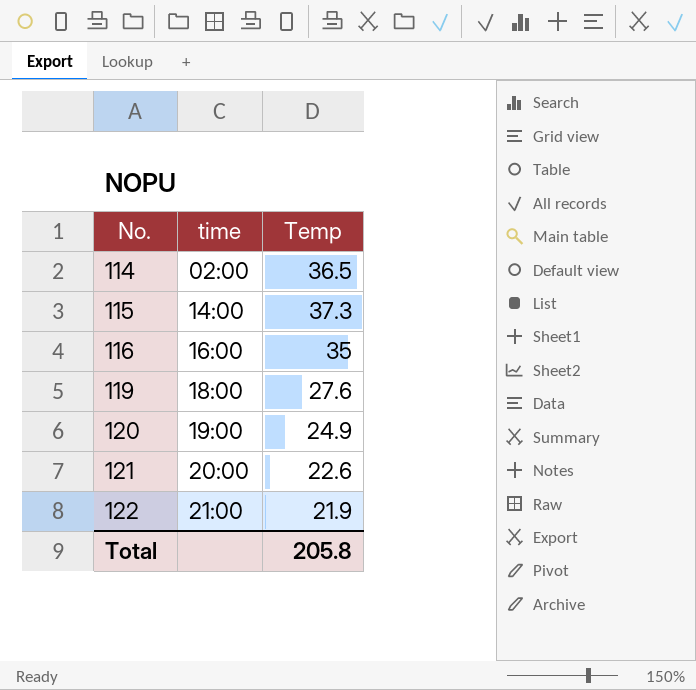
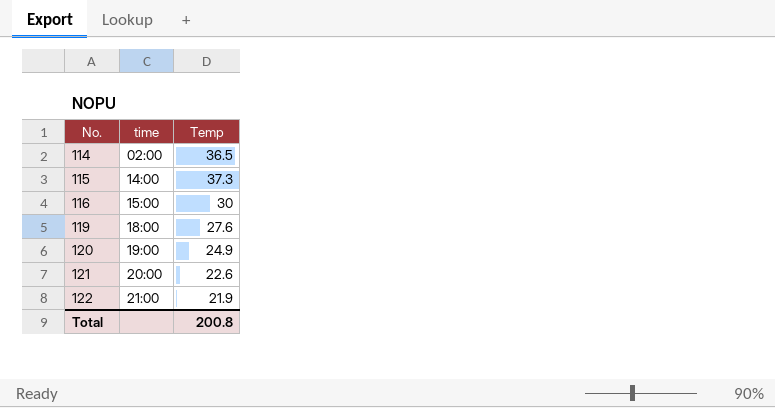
116 | time: 16:00 -> 15:00
116 | Temp: 35 -> 30
Total | Temp: 205.8 -> 200.8

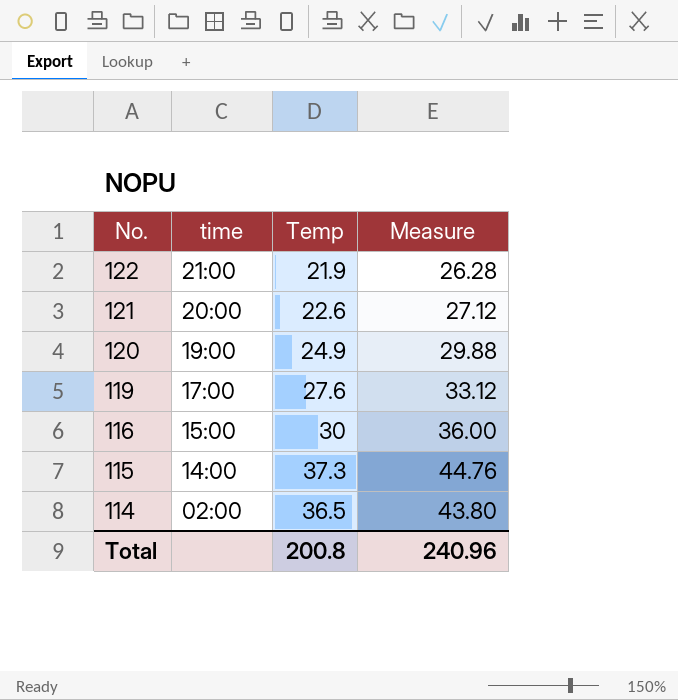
row order: No. ascending -> No. descending
column Measure | formula: none -> [Temp] * 1.2
119 | time: 18:00 -> 17:00

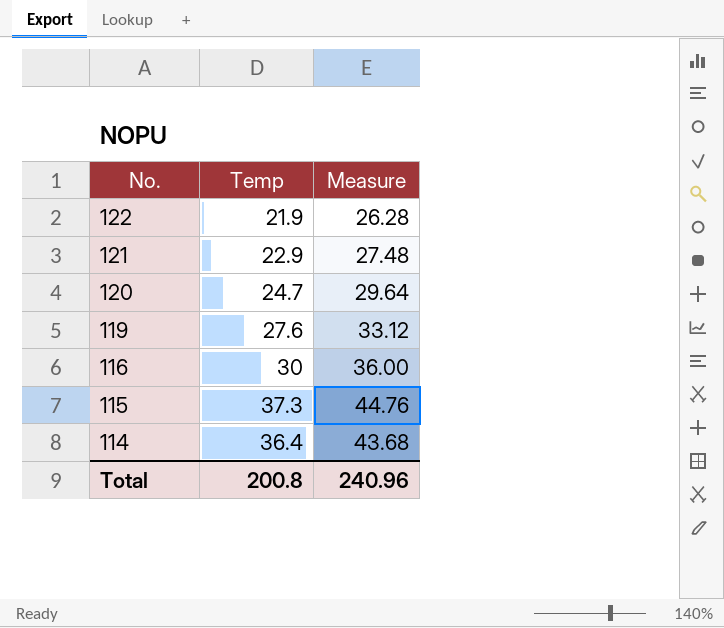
column time | position: 2 -> none
121 | Temp: 22.6 -> 22.9
121 | Measure: 27.12 -> 27.48
120 | Temp: 24.9 -> 24.7
120 | Measure: 29.88 -> 29.64
114 | Temp: 36.5 -> 36.4
114 | Measure: 43.80 -> 43.68

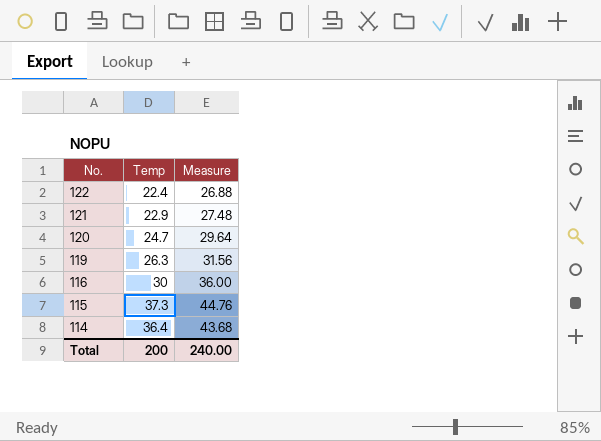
122 | Temp: 21.9 -> 22.4
122 | Measure: 26.28 -> 26.88
119 | Temp: 27.6 -> 26.3
119 | Measure: 33.12 -> 31.56
Total | Temp: 200.8 -> 200
Total | Measure: 240.96 -> 240.00

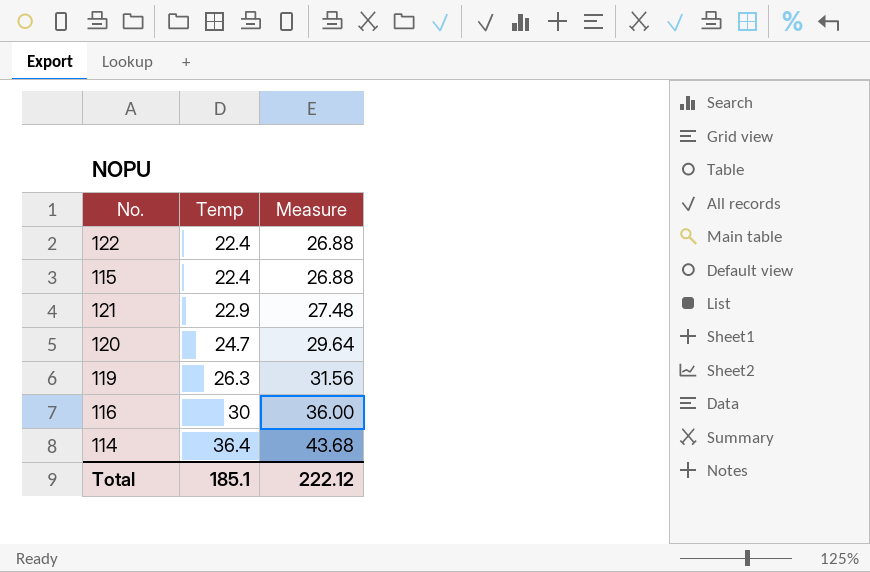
row order: No. descending -> Temp ascending
115 | Temp: 37.3 -> 22.4
115 | Measure: 44.76 -> 26.88
Total | Temp: 200 -> 185.1
Total | Measure: 240.00 -> 222.12

